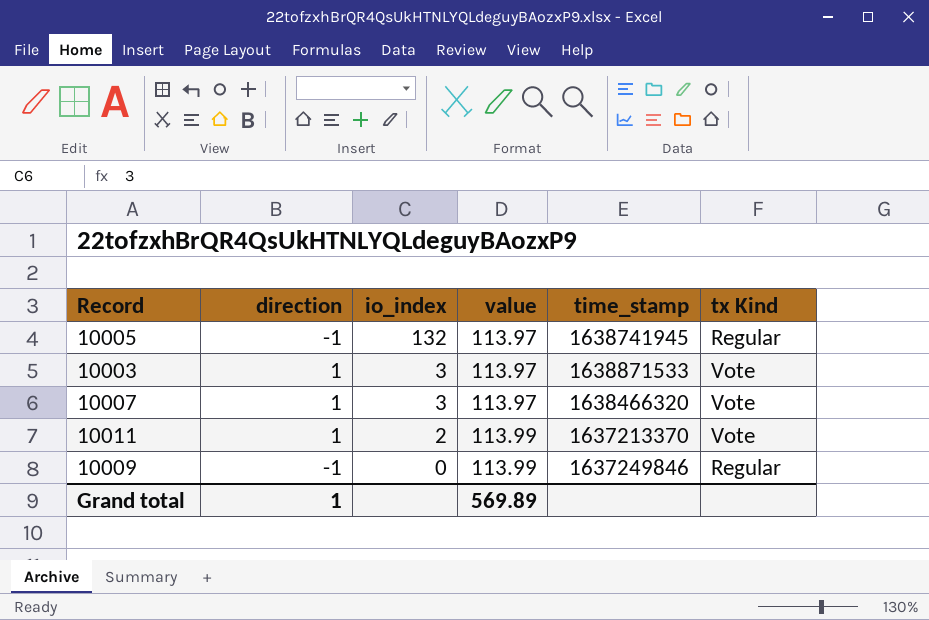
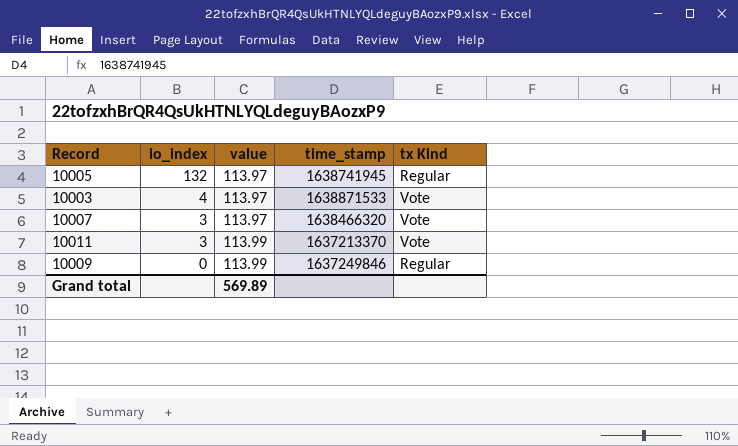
column direction | position: 2 -> none
10003 | io_index: 3 -> 4
10011 | io_index: 2 -> 3

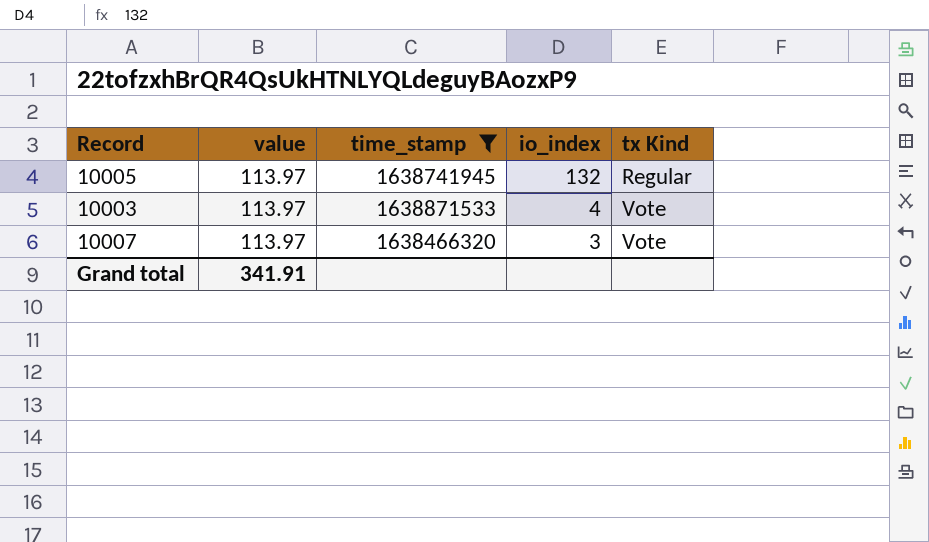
filter: none -> time_stamp >= 1638466320
column io_index | position: 2 -> 4
Grand total | value: 569.89 -> 341.91

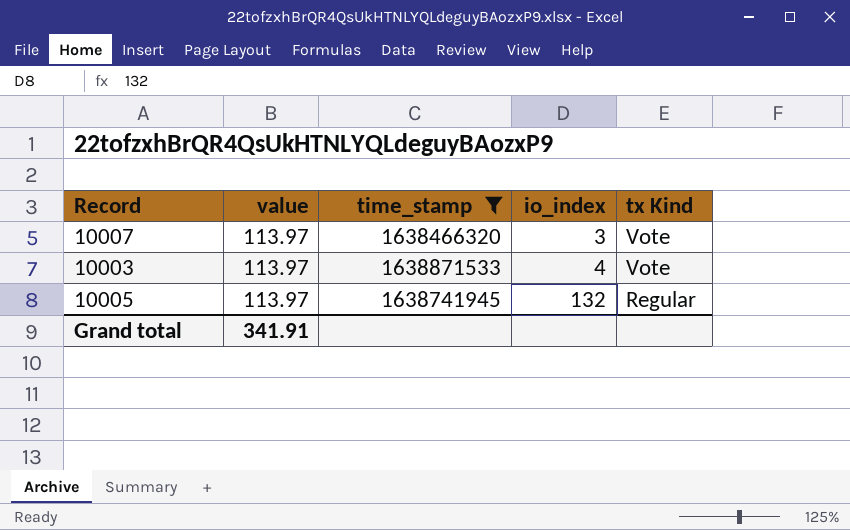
row order: io_index descending -> io_index ascending

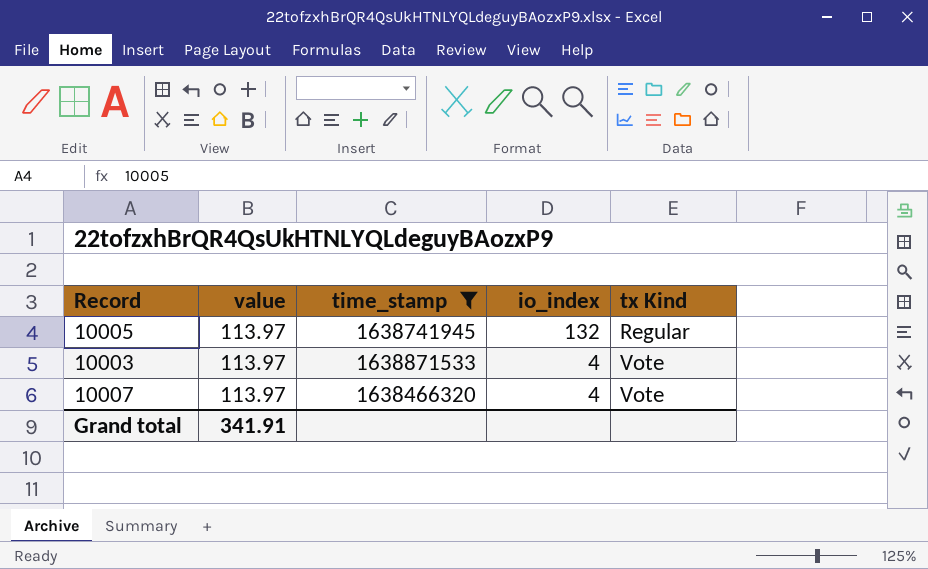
row order: io_index ascending -> io_index descending
10007 | io_index: 3 -> 4

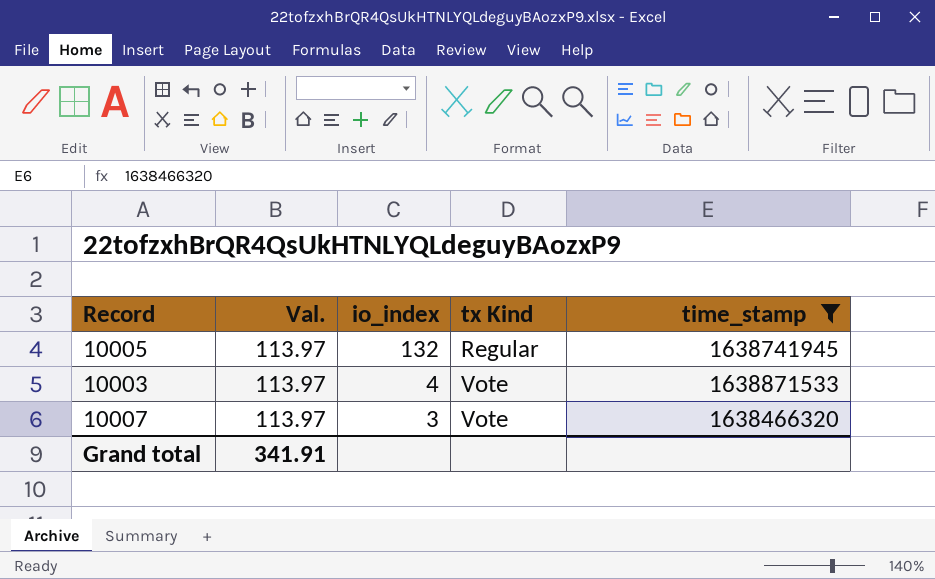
column name: value -> Val.
column time_stamp | position: 3 -> 5
10007 | io_index: 4 -> 3

